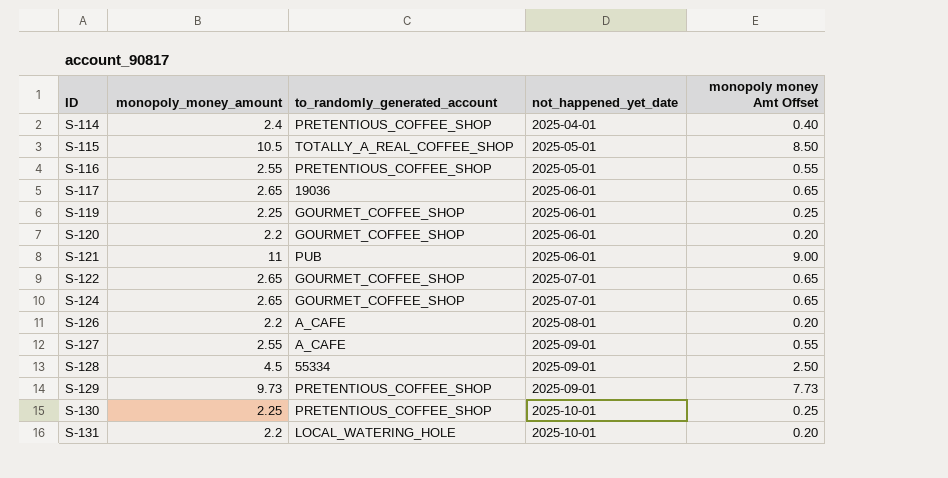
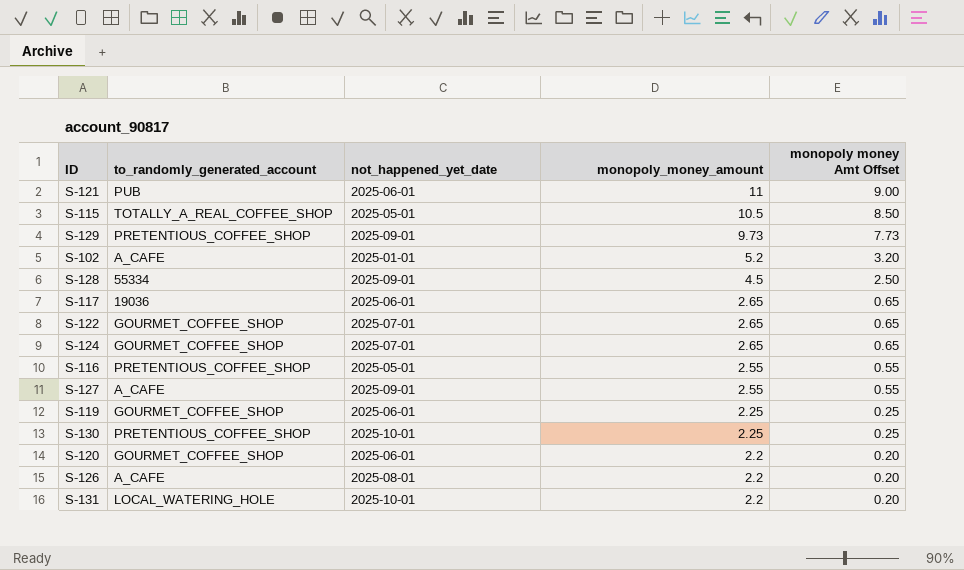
row order: ID ascending -> monopoly_money_amount descending
column monopoly_money_amount | position: 2 -> 4
row S-114: 2.4 | PRETENTIOUS_COFFEE_SHOP | 2025-04-01 | 0.40 -> none
row S-102: none -> A_CAFE | 2025-01-01 | 5.2 | 3.20

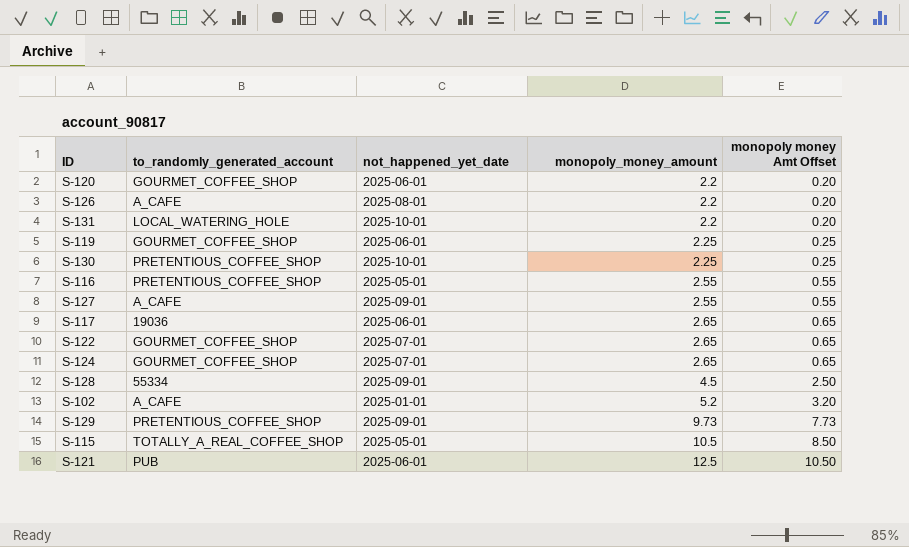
row order: monopoly_money_amount descending -> monopoly_money_amount ascending
S-121 | monopoly_money_amount: 11 -> 12.5
S-121 | monopoly money Amt Offset: 9.00 -> 10.50

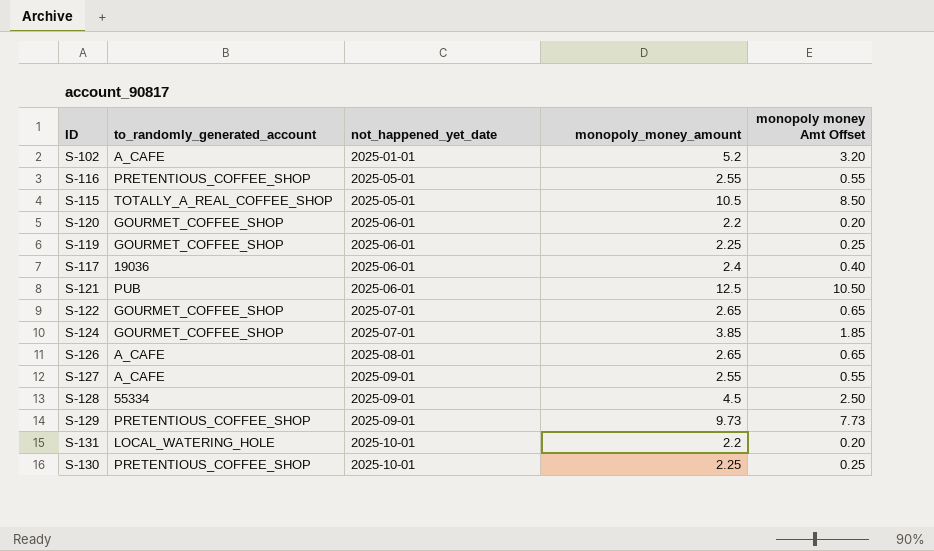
row order: monopoly_money_amount ascending -> not_happened_yet_date ascending
S-117 | monopoly_money_amount: 2.65 -> 2.4
S-117 | monopoly money Amt Offset: 0.65 -> 0.40
S-124 | monopoly_money_amount: 2.65 -> 3.85
S-124 | monopoly money Amt Offset: 0.65 -> 1.85
S-126 | monopoly_money_amount: 2.2 -> 2.65
S-126 | monopoly money Amt Offset: 0.20 -> 0.65

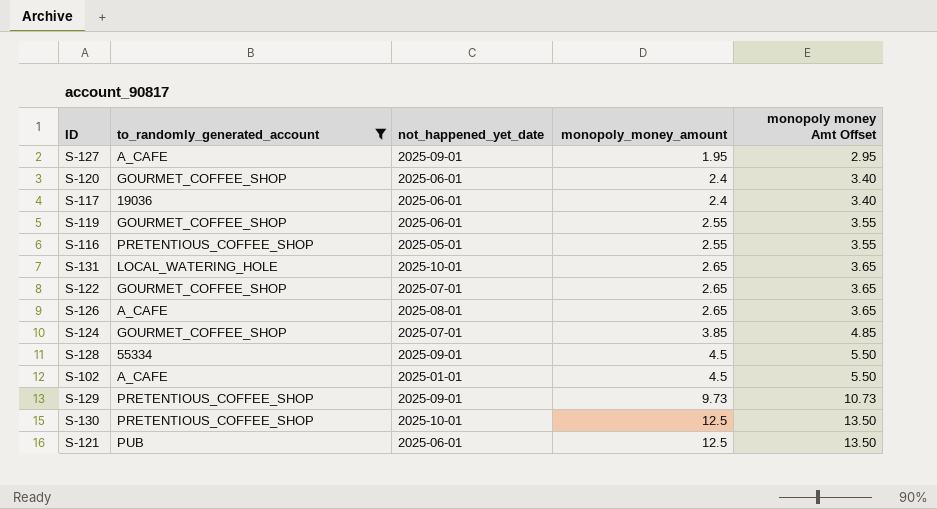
filter: none -> to_randomly_generated_account != TOTALLY_A_REAL_COFFEE_SHOP
row order: not_happened_yet_date ascending -> monopoly_money_amount ascending
column monopoly money Amt Offset | formula: [monopoly_money_amount] - 2 -> [monopoly_money_amount] + 1
S-127 | monopoly_money_amount: 2.55 -> 1.95
S-120 | monopoly_money_amount: 2.2 -> 2.4
S-119 | monopoly_money_amount: 2.25 -> 2.55
S-131 | monopoly_money_amount: 2.2 -> 2.65
S-102 | monopoly_money_amount: 5.2 -> 4.5
S-130 | monopoly_money_amount: 2.25 -> 12.5

